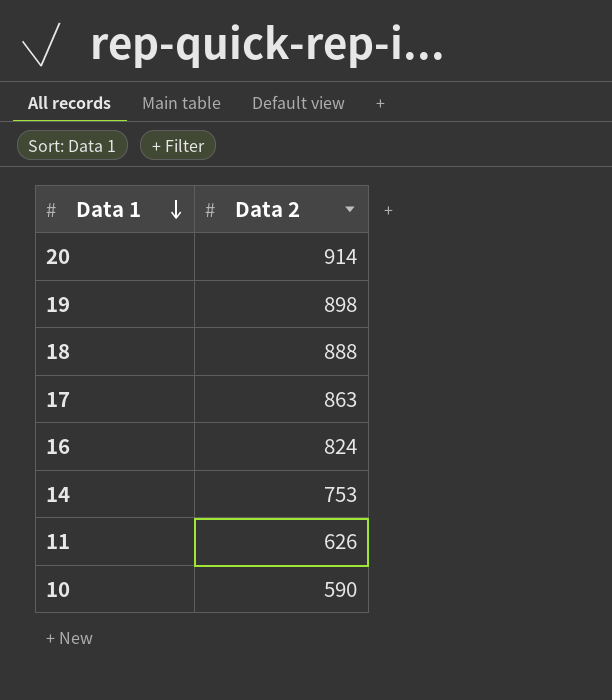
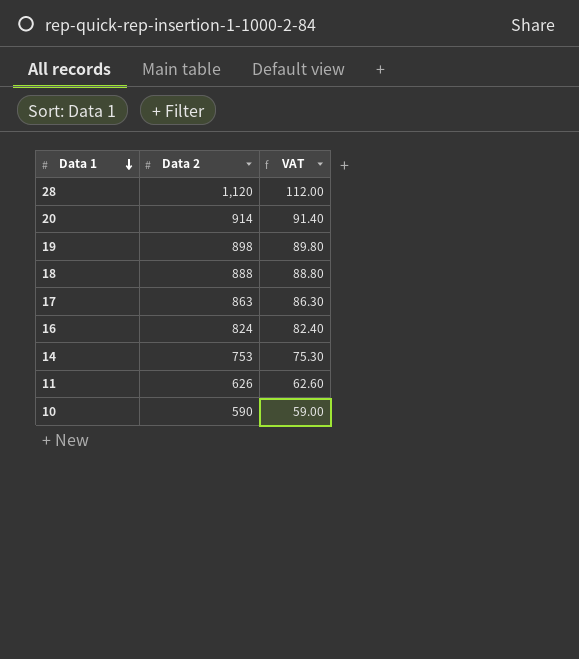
column VAT | formula: none -> [Data 2] * 0.1
row 28: none -> 1,120 | 112.00

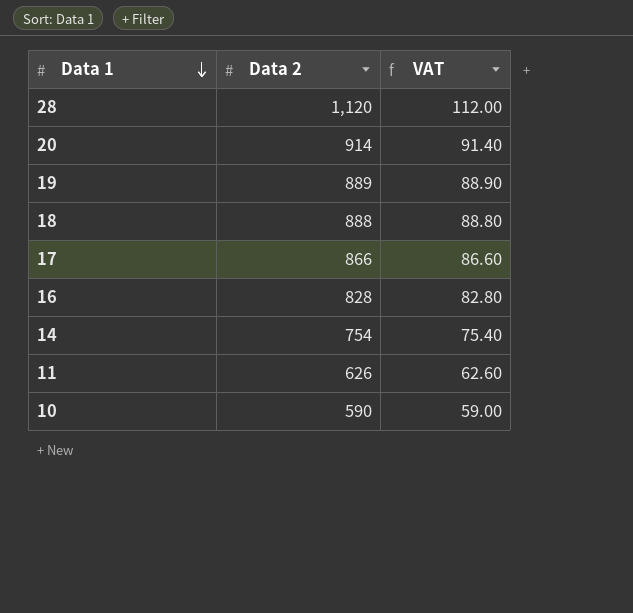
19 | Data 2: 898 -> 889
19 | VAT: 89.80 -> 88.90
17 | Data 2: 863 -> 866
17 | VAT: 86.30 -> 86.60
16 | Data 2: 824 -> 828
16 | VAT: 82.40 -> 82.80
14 | Data 2: 753 -> 754
14 | VAT: 75.30 -> 75.40

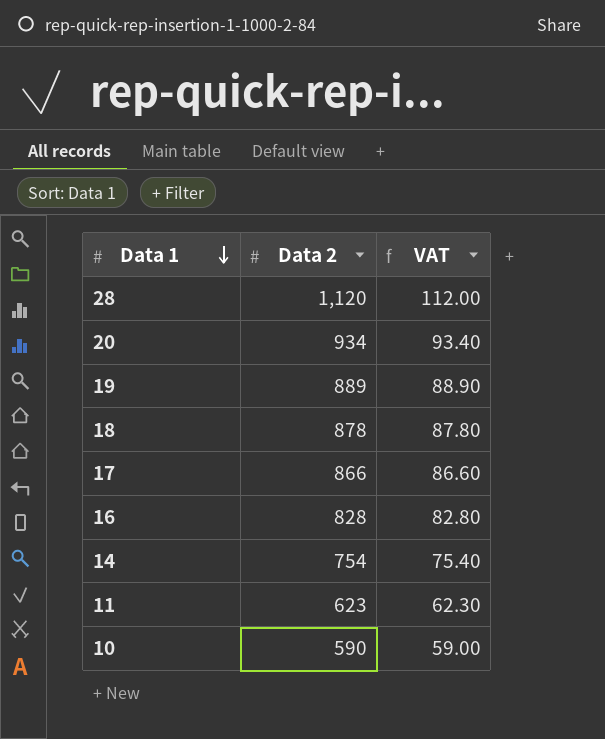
20 | Data 2: 914 -> 934
20 | VAT: 91.40 -> 93.40
18 | Data 2: 888 -> 878
18 | VAT: 88.80 -> 87.80
11 | Data 2: 626 -> 623
11 | VAT: 62.60 -> 62.30

